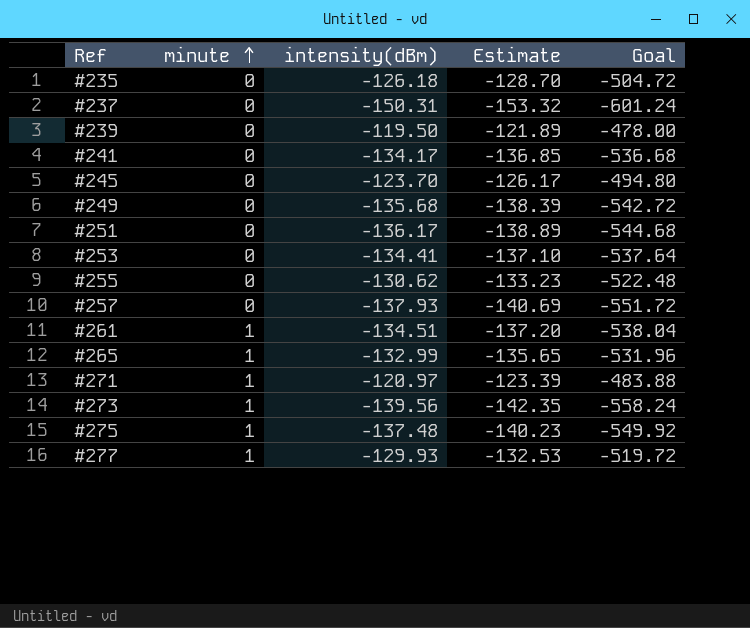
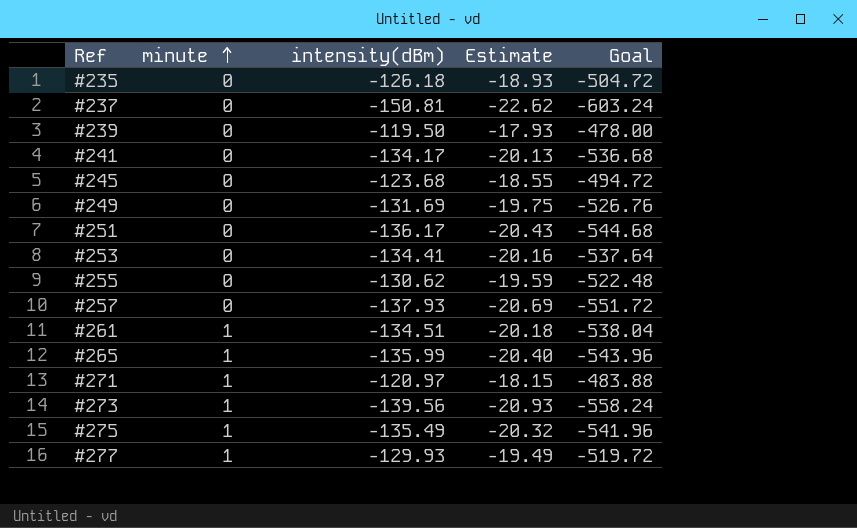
column Estimate | formula: [intensity(dBm)] * 1.02 -> [intensity(dBm)] * 0.15
#237 | intensity(dBm): -150.31 -> -150.81
#237 | Goal: -601.24 -> -603.24
#245 | intensity(dBm): -123.70 -> -123.68
#245 | Goal: -494.80 -> -494.72
#249 | intensity(dBm): -135.68 -> -131.69
#249 | Goal: -542.72 -> -526.76
#265 | intensity(dBm): -132.99 -> -135.99
#265 | Goal: -531.96 -> -543.96
#275 | intensity(dBm): -137.48 -> -135.49
#275 | Goal: -549.92 -> -541.96

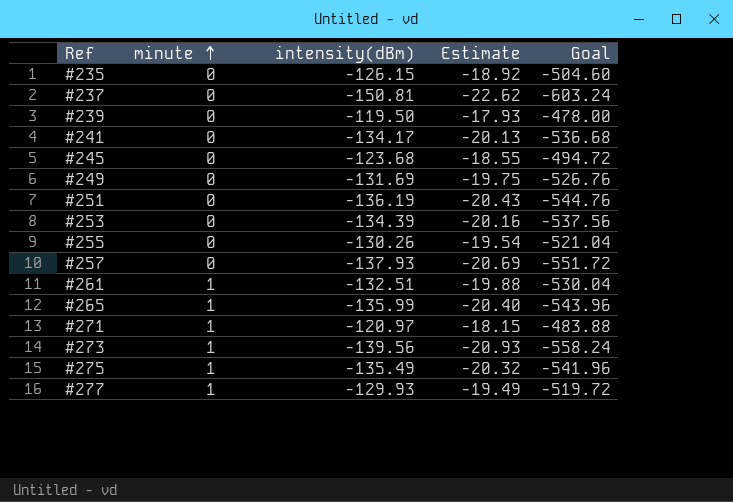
#235 | intensity(dBm): -126.18 -> -126.15
#235 | Estimate: -18.93 -> -18.92
#235 | Goal: -504.72 -> -504.60
#251 | intensity(dBm): -136.17 -> -136.19
#251 | Goal: -544.68 -> -544.76
#253 | intensity(dBm): -134.41 -> -134.39
#253 | Goal: -537.64 -> -537.56
#255 | intensity(dBm): -130.62 -> -130.26
#255 | Estimate: -19.59 -> -19.54
#255 | Goal: -522.48 -> -521.04
#261 | intensity(dBm): -134.51 -> -132.51
#261 | Estimate: -20.18 -> -19.88
#261 | Goal: -538.04 -> -530.04

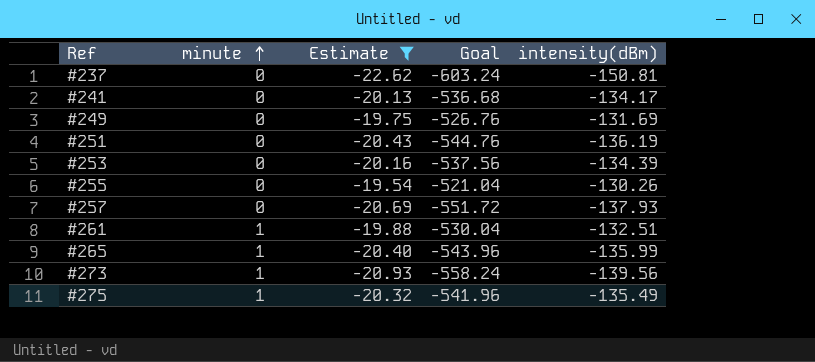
filter: none -> Estimate <= -19.54
column intensity(dBm) | position: 3 -> 5

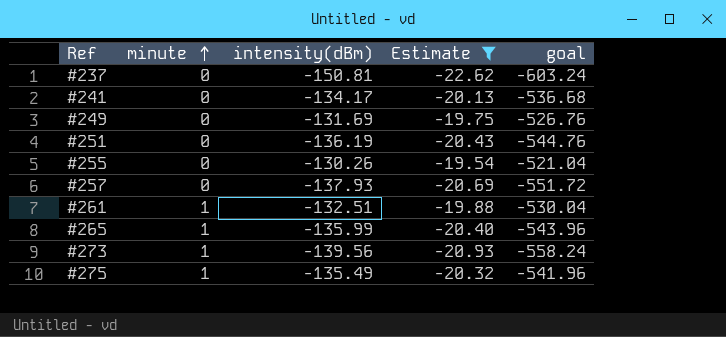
column intensity(dBm) | position: 5 -> 3
column name: Goal -> goal
row #253: 0 | -20.16 | -537.56 | -134.39 -> none

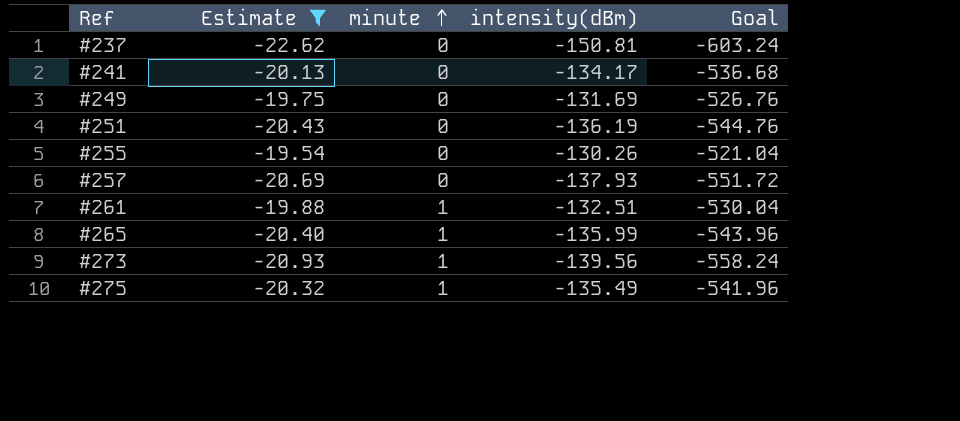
column Estimate | position: 4 -> 2
column name: goal -> Goal

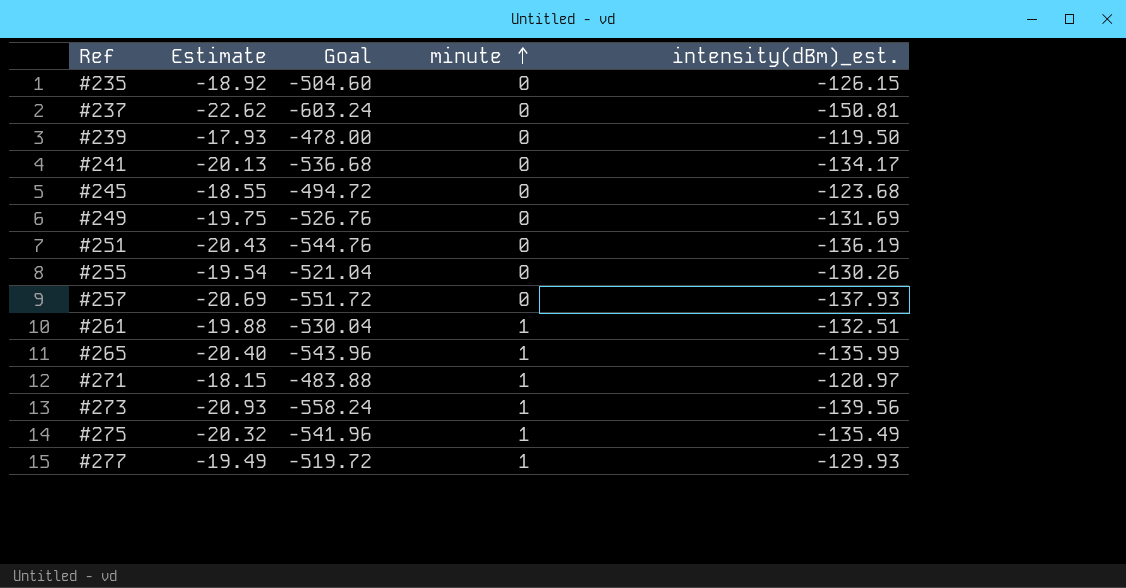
filter: Estimate <= -19.54 -> none
column Goal | position: 5 -> 3
column name: intensity(dBm) -> intensity(dBm)_est.

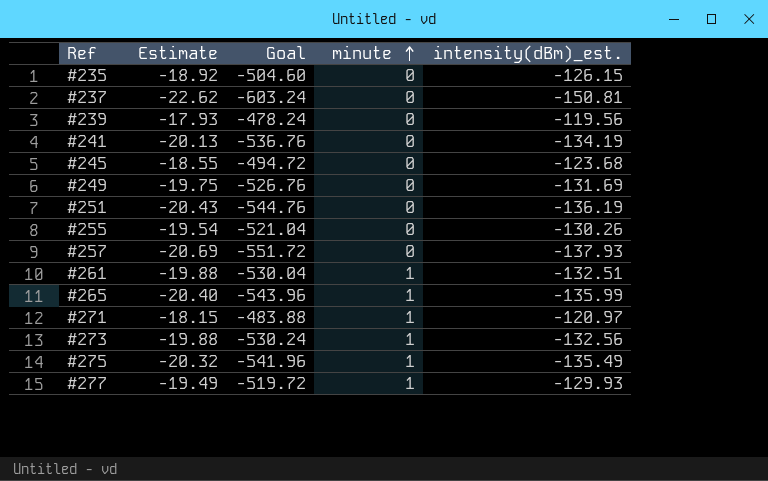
#239 | Goal: -478.00 -> -478.24
#239 | intensity(dBm)_est.: -119.50 -> -119.56
#241 | Goal: -536.68 -> -536.76
#241 | intensity(dBm)_est.: -134.17 -> -134.19
#273 | Estimate: -20.93 -> -19.88
#273 | Goal: -558.24 -> -530.24
#273 | intensity(dBm)_est.: -139.56 -> -132.56

